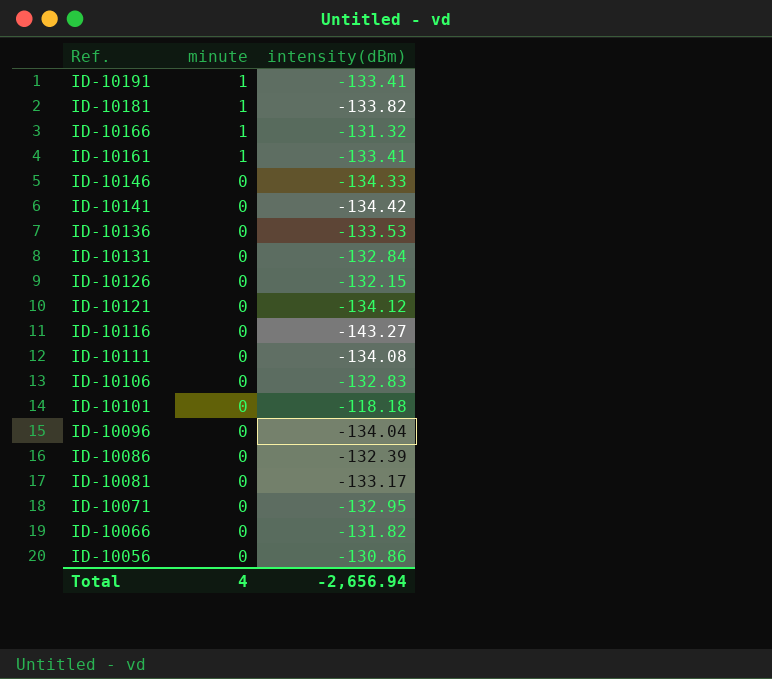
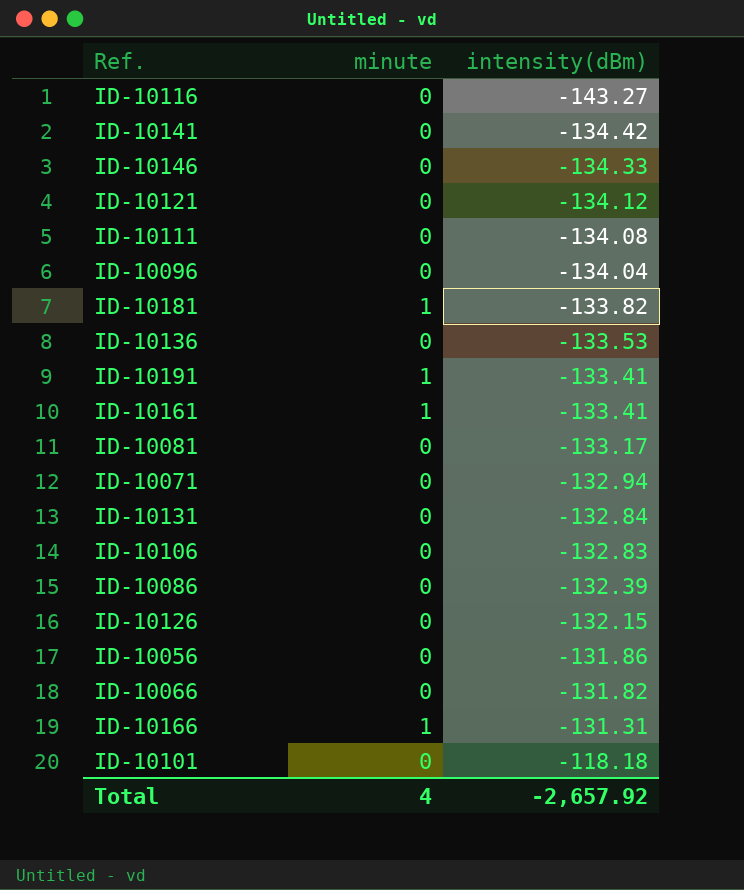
row order: Ref. descending -> intensity(dBm) ascending
ID-10071 | intensity(dBm): -132.95 -> -132.94
ID-10056 | intensity(dBm): -130.86 -> -131.86
ID-10166 | intensity(dBm): -131.32 -> -131.31
Total | intensity(dBm): -2,656.94 -> -2,657.92

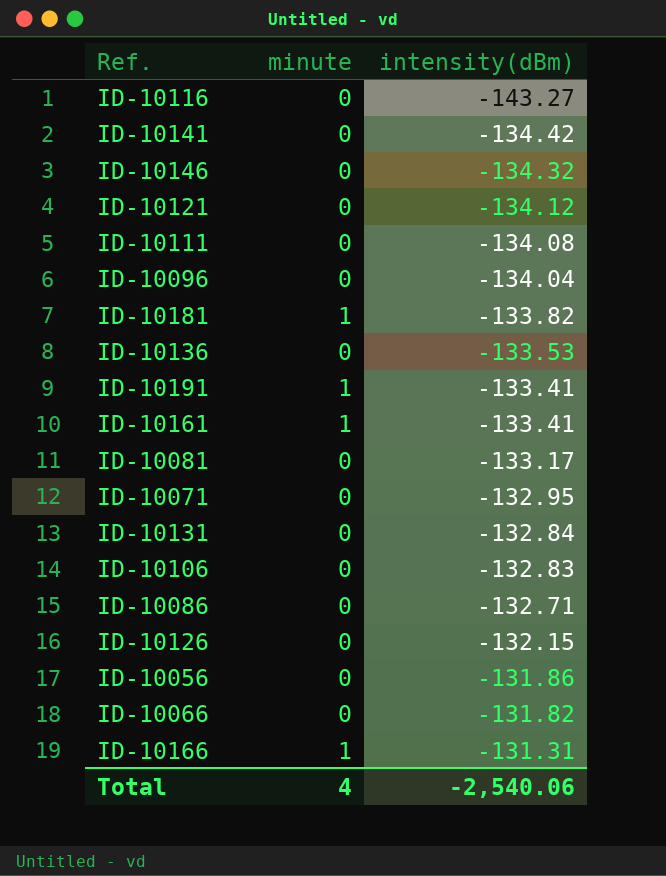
row ID-10101: 0 | -118.18 -> none
ID-10146 | intensity(dBm): -134.33 -> -134.32
ID-10071 | intensity(dBm): -132.94 -> -132.95
ID-10086 | intensity(dBm): -132.39 -> -132.71
Total | intensity(dBm): -2,657.92 -> -2,540.06

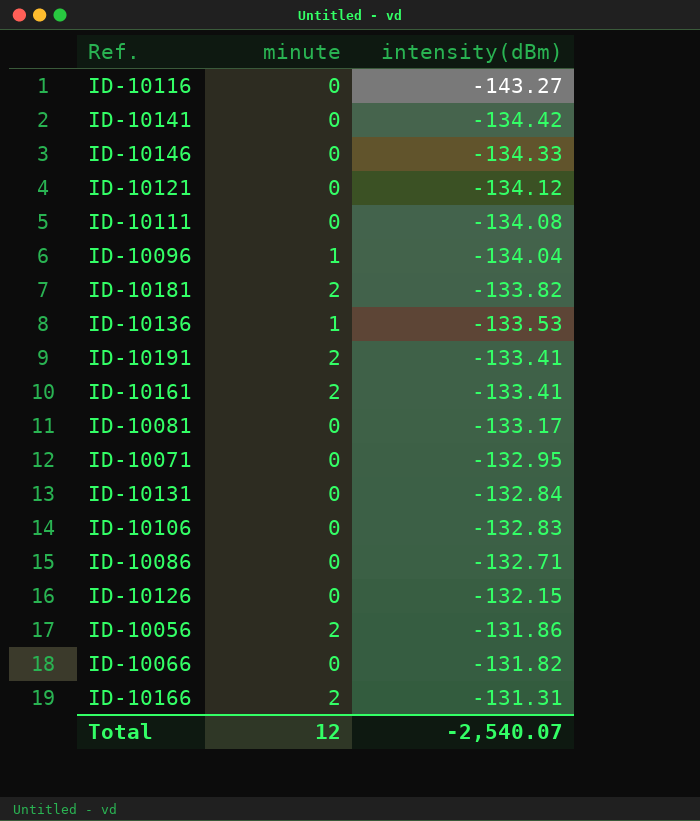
ID-10146 | intensity(dBm): -134.32 -> -134.33
ID-10096 | minute: 0 -> 1
ID-10181 | minute: 1 -> 2
ID-10136 | minute: 0 -> 1
ID-10191 | minute: 1 -> 2
ID-10161 | minute: 1 -> 2
ID-10056 | minute: 0 -> 2
ID-10166 | minute: 1 -> 2
Total | minute: 4 -> 12
Total | intensity(dBm): -2,540.06 -> -2,540.07

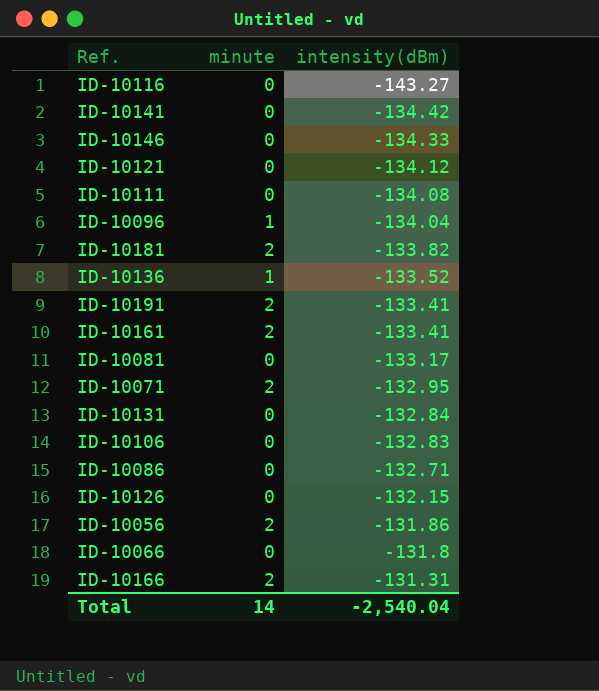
ID-10136 | intensity(dBm): -133.53 -> -133.52
ID-10071 | minute: 0 -> 2
ID-10066 | intensity(dBm): -131.82 -> -131.8
Total | minute: 12 -> 14
Total | intensity(dBm): -2,540.07 -> -2,540.04

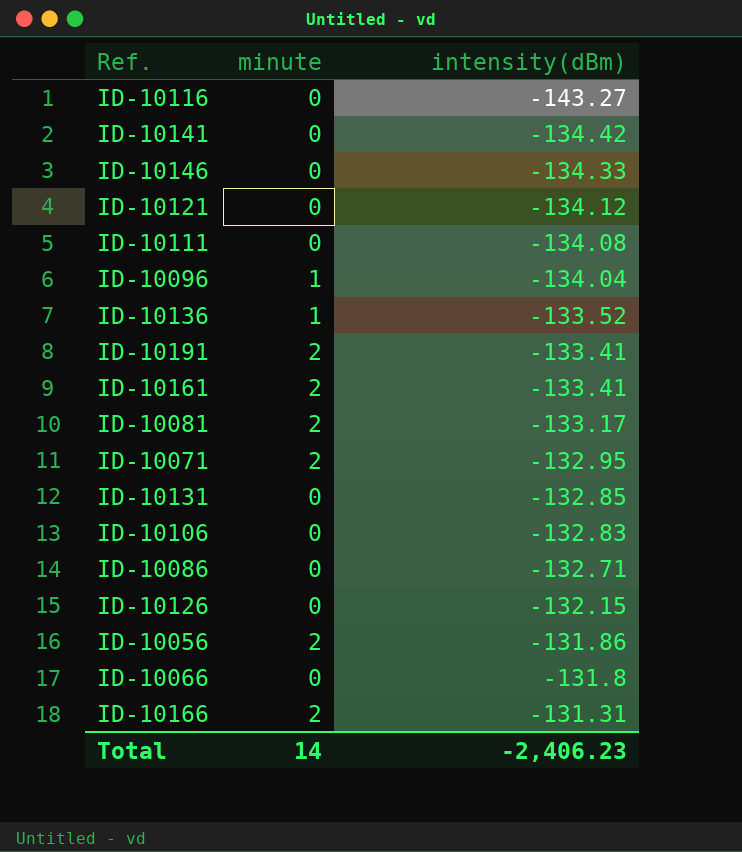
row ID-10181: 2 | -133.82 -> none
ID-10081 | minute: 0 -> 2
ID-10131 | intensity(dBm): -132.84 -> -132.85
Total | intensity(dBm): -2,540.04 -> -2,406.23

